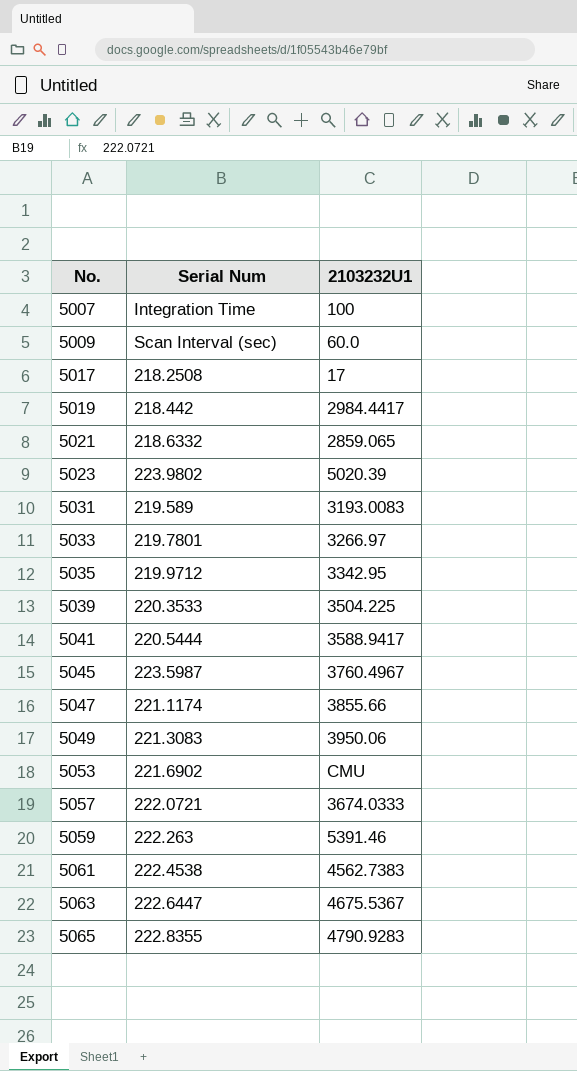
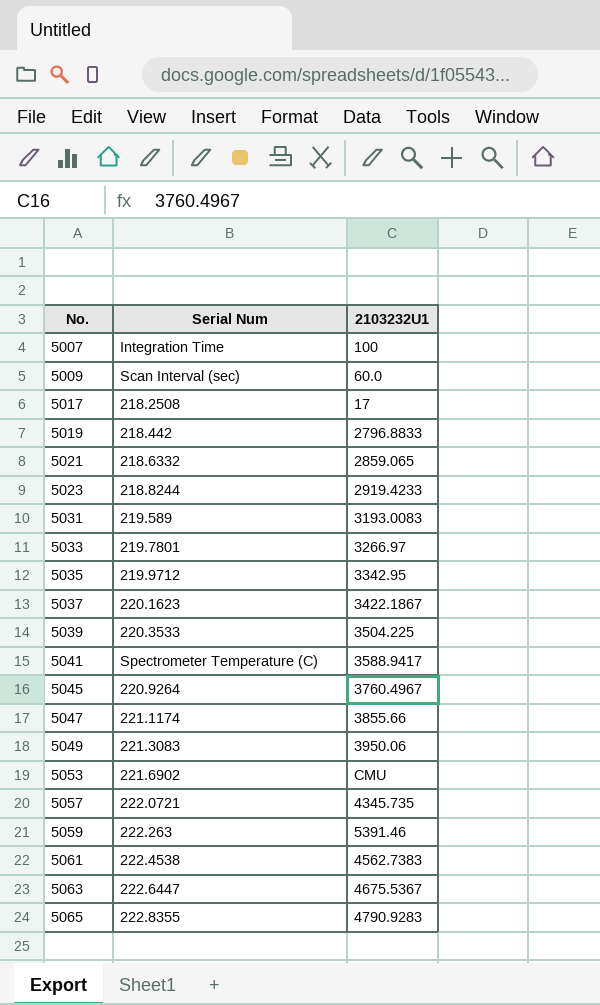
5019 | 2103232U1: 2984.4417 -> 2796.8833
5023 | Serial Num: 223.9802 -> 218.8244
5023 | 2103232U1: 5020.39 -> 2919.4233
row 5037: none -> 220.1623 | 3422.1867
5041 | Serial Num: 220.5444 -> Spectrometer Temperature (C)
5045 | Serial Num: 223.5987 -> 220.9264
5057 | 2103232U1: 3674.0333 -> 4345.735

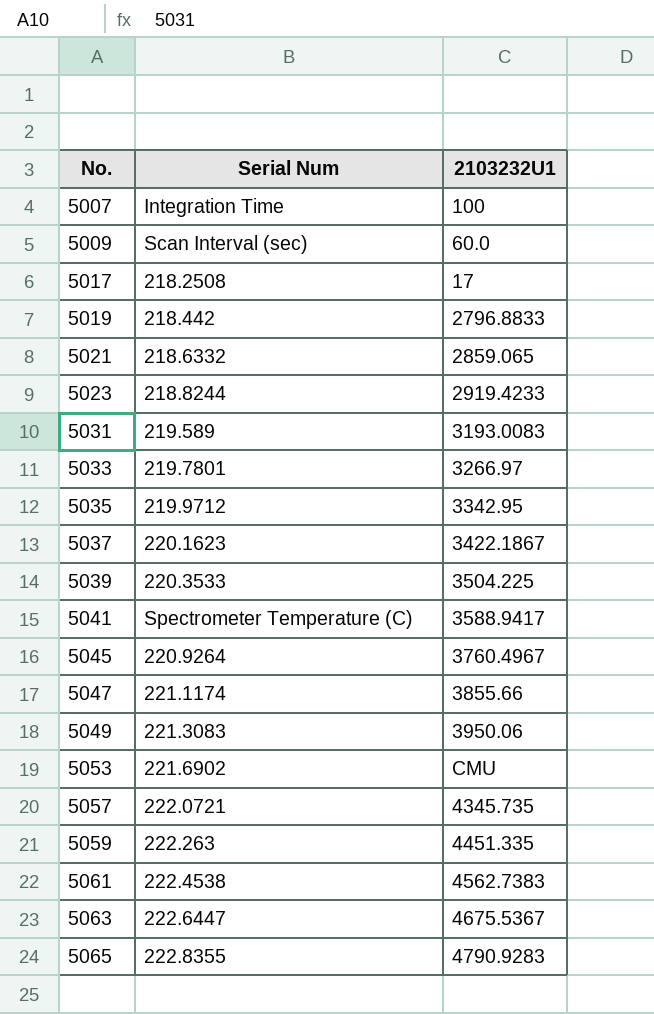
5059 | 2103232U1: 5391.46 -> 4451.335

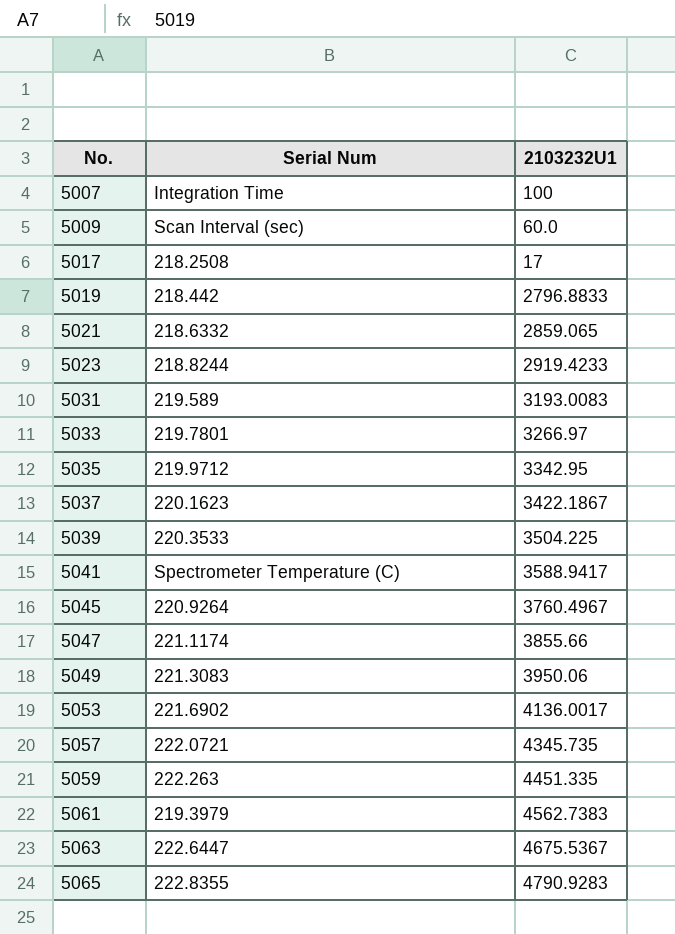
5053 | 2103232U1: CMU -> 4136.0017
5061 | Serial Num: 222.4538 -> 219.3979

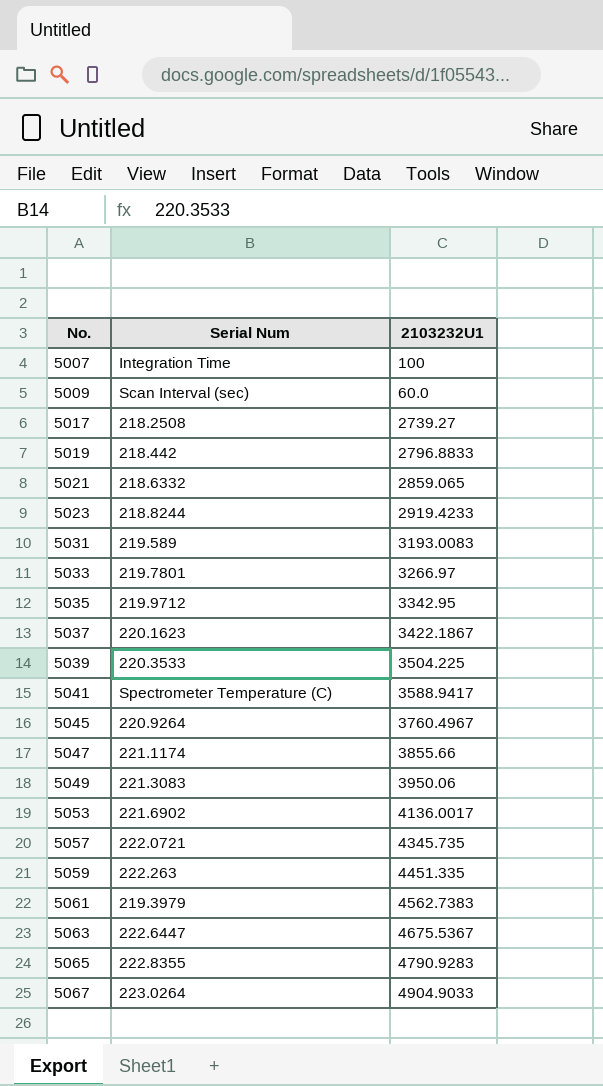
5017 | 2103232U1: 17 -> 2739.27
row 5067: none -> 223.0264 | 4904.9033

